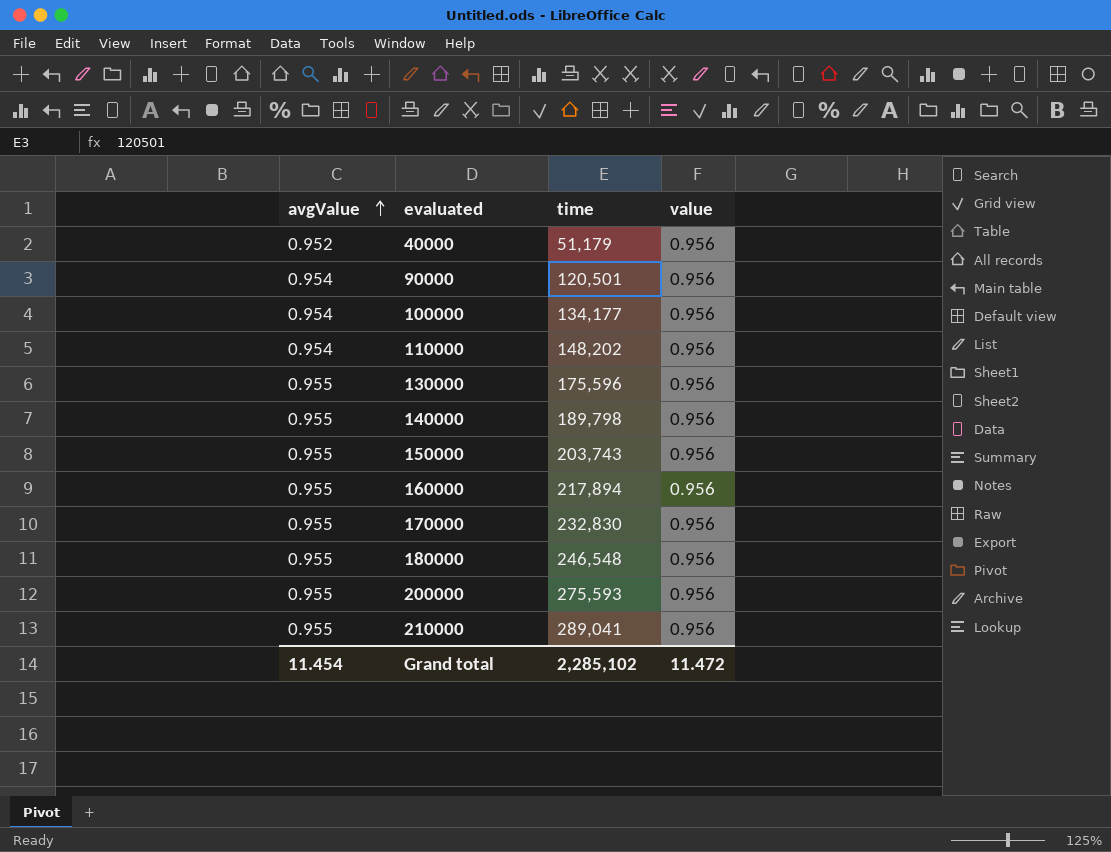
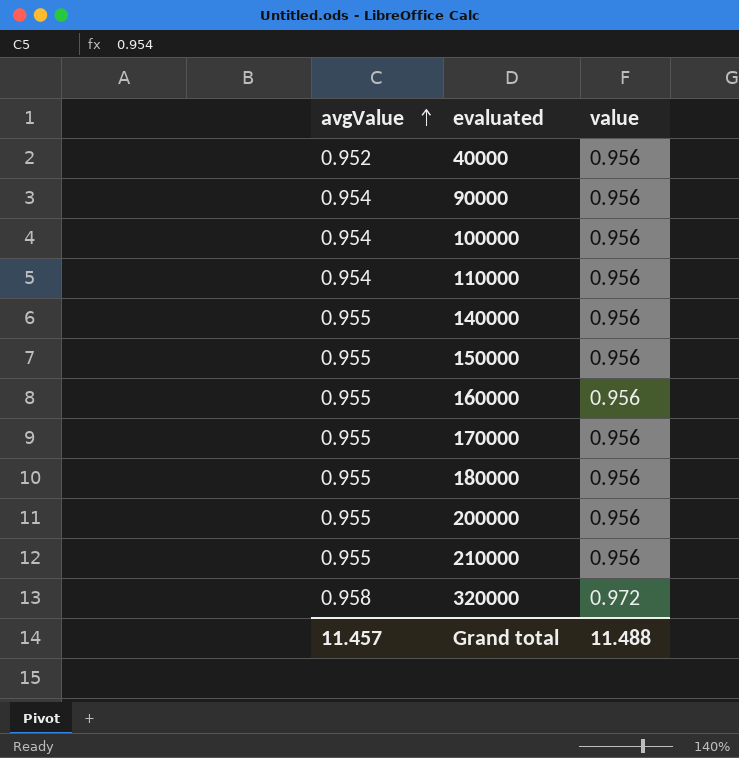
column time | position: 3 -> none
row 130000: 0.955 | 175,596 | 0.956 -> none
row 320000: none -> 0.958 | 0.972
Grand total | avgValue: 11.454 -> 11.457
Grand total | value: 11.472 -> 11.488

